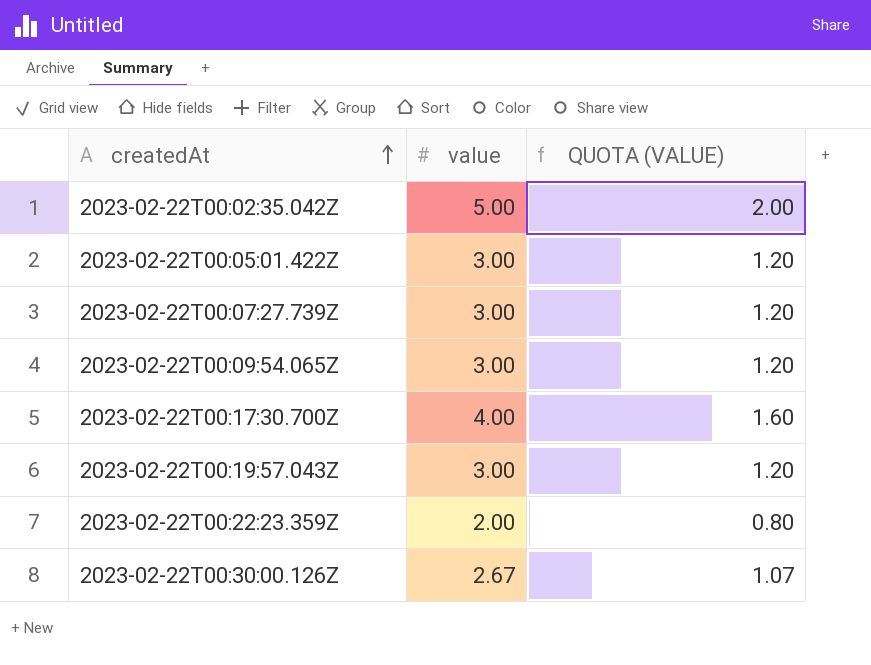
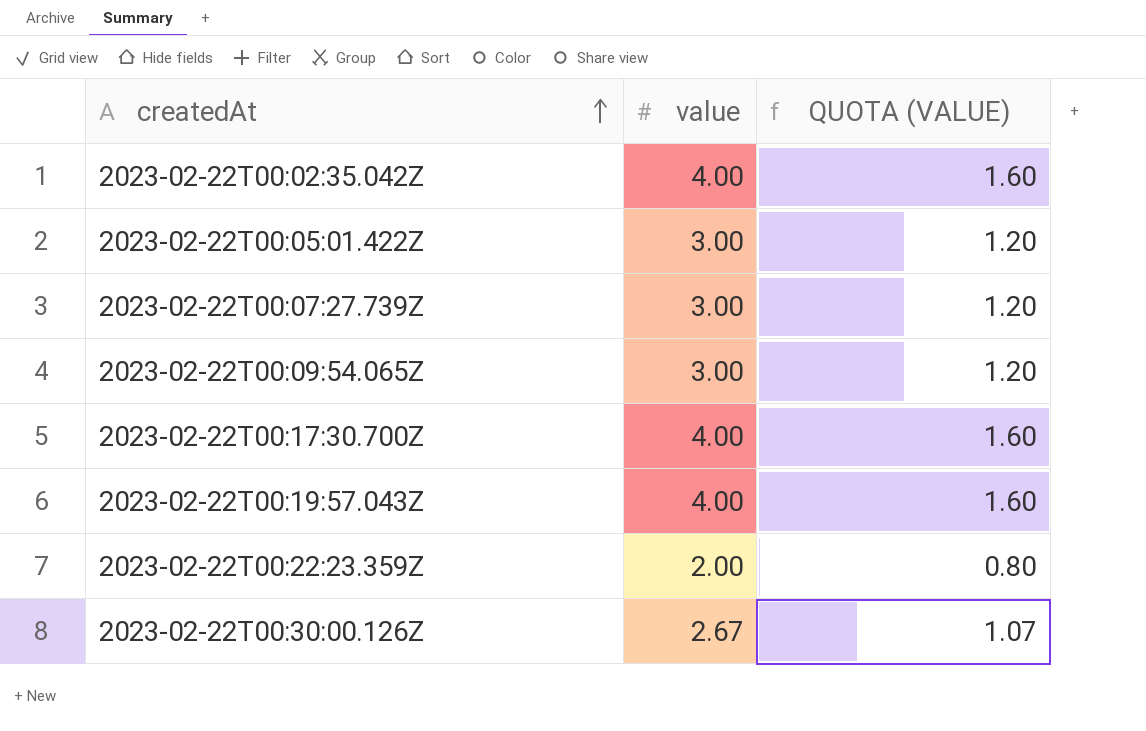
2023-02-22T00:02:35.042Z | value: 5.00 -> 4.00
2023-02-22T00:02:35.042Z | QUOTA (VALUE): 2.00 -> 1.60
2023-02-22T00:19:57.043Z | value: 3.00 -> 4.00
2023-02-22T00:19:57.043Z | QUOTA (VALUE): 1.20 -> 1.60

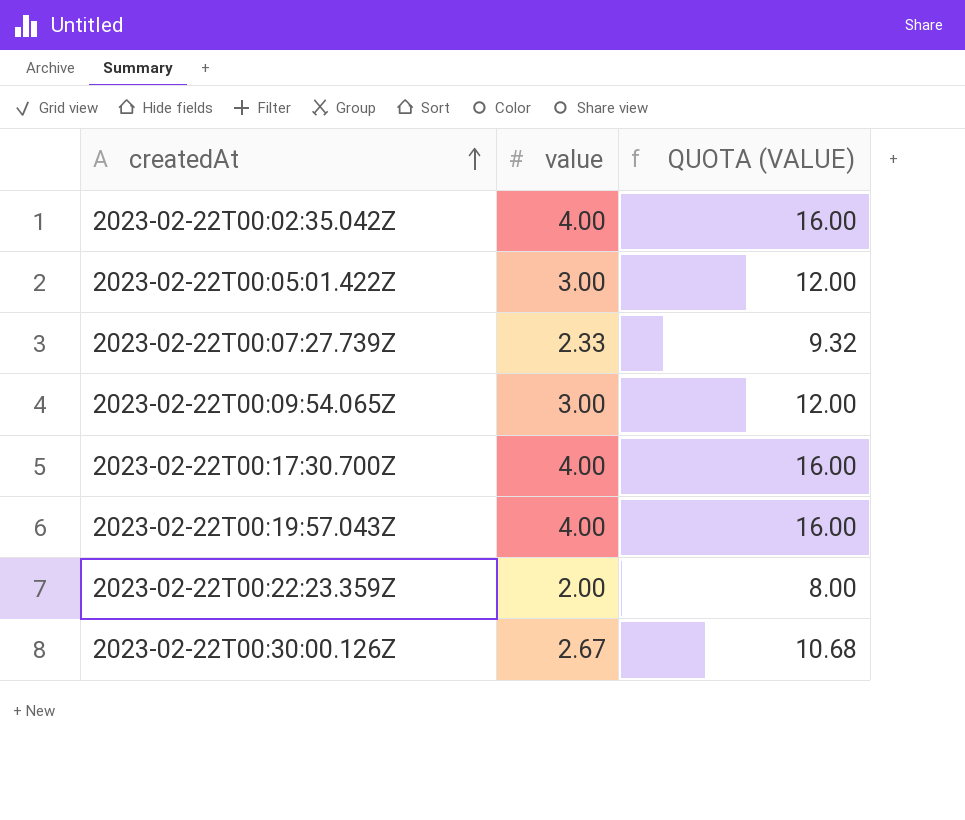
column QUOTA (VALUE) | formula: [value] * 0.4 -> [value] * 4
2023-02-22T00:07:27.739Z | value: 3.00 -> 2.33

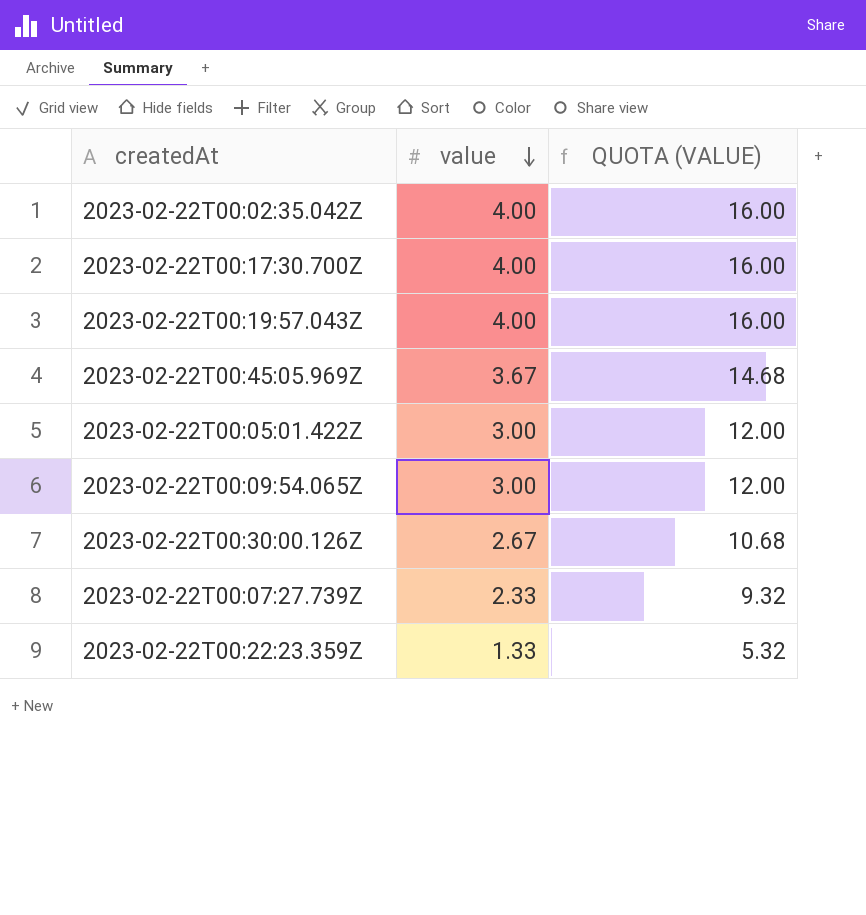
row order: createdAt ascending -> value descending
row 2023-02-22T00:45:05.969Z: none -> 3.67 | 14.68
2023-02-22T00:22:23.359Z | value: 2.00 -> 1.33
2023-02-22T00:22:23.359Z | QUOTA (VALUE): 8.00 -> 5.32

